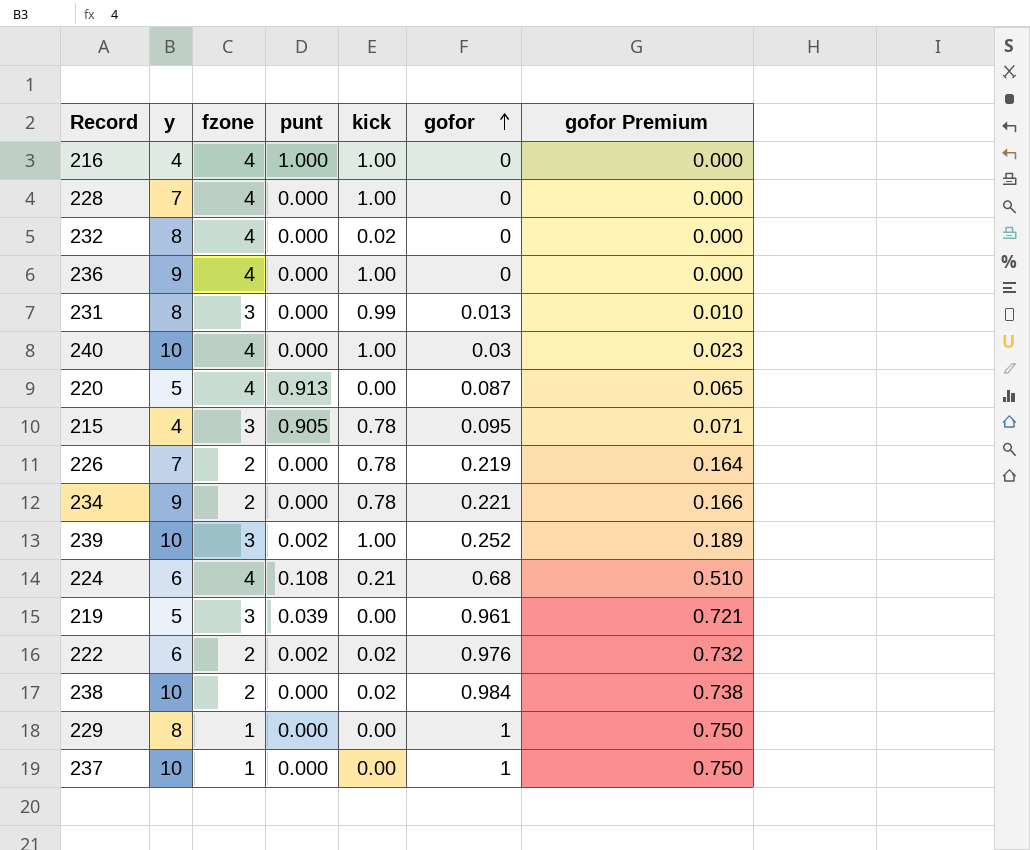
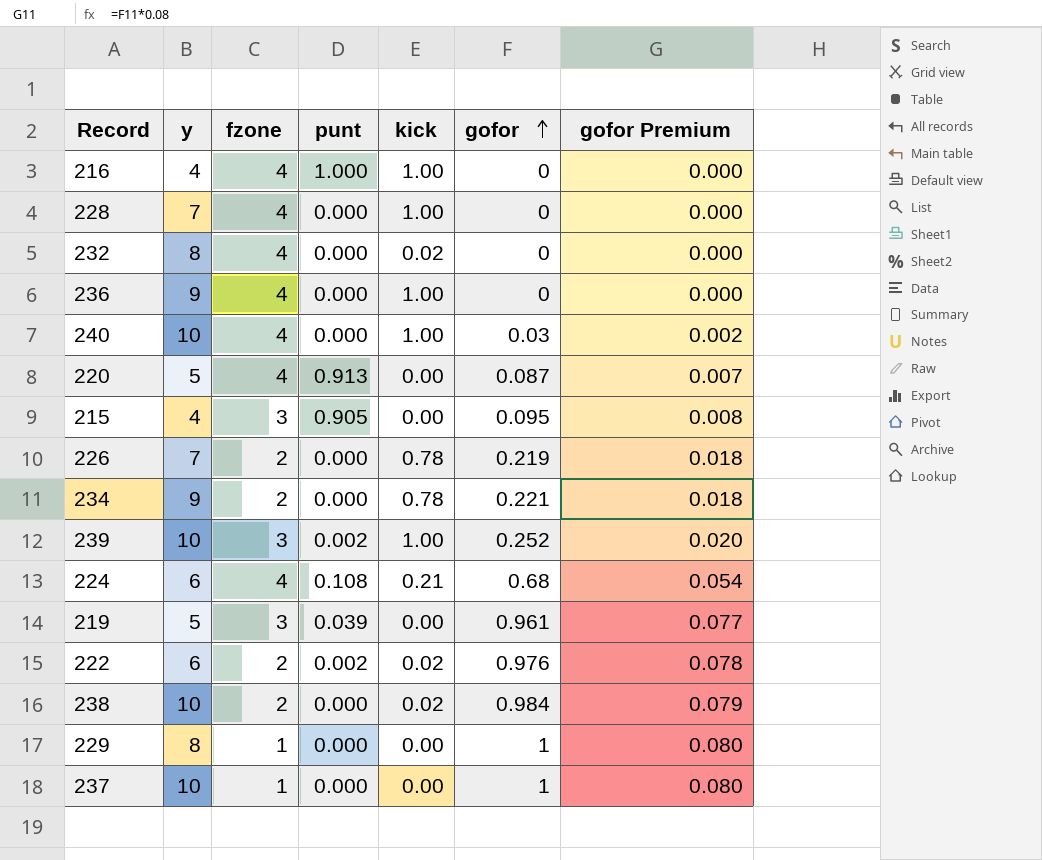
column gofor Premium | formula: [gofor] * 0.75 -> [gofor] * 0.08
row 231: 8 | 3 | 0.000 | 0.99 | 0.013 | 0.010 -> none
215 | kick: 0.78 -> 0.00

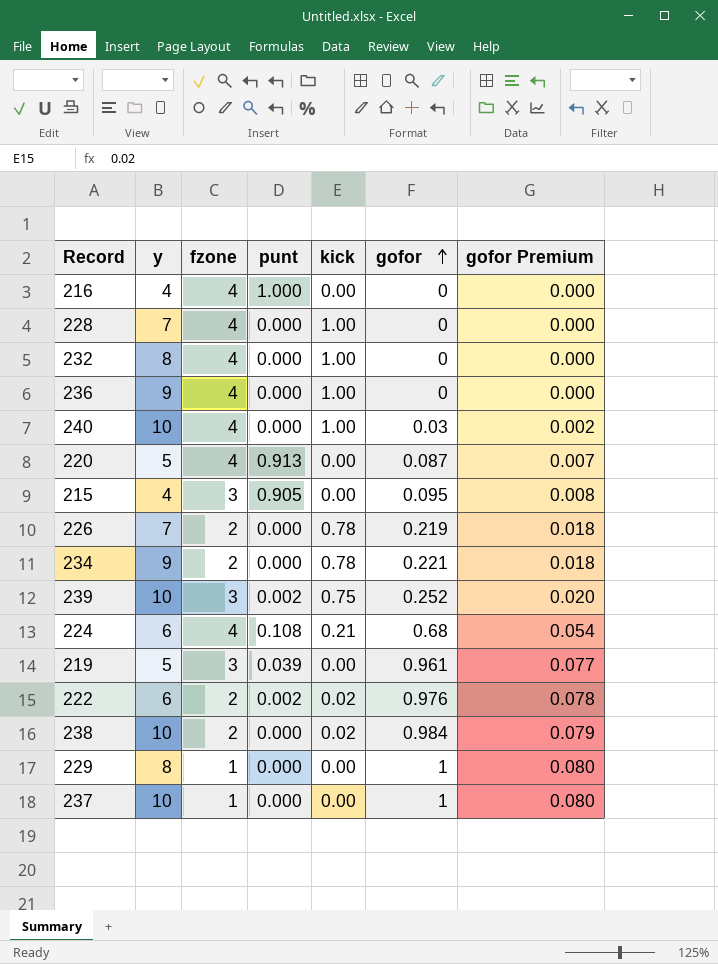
216 | kick: 1.00 -> 0.00
232 | kick: 0.02 -> 1.00
239 | kick: 1.00 -> 0.75

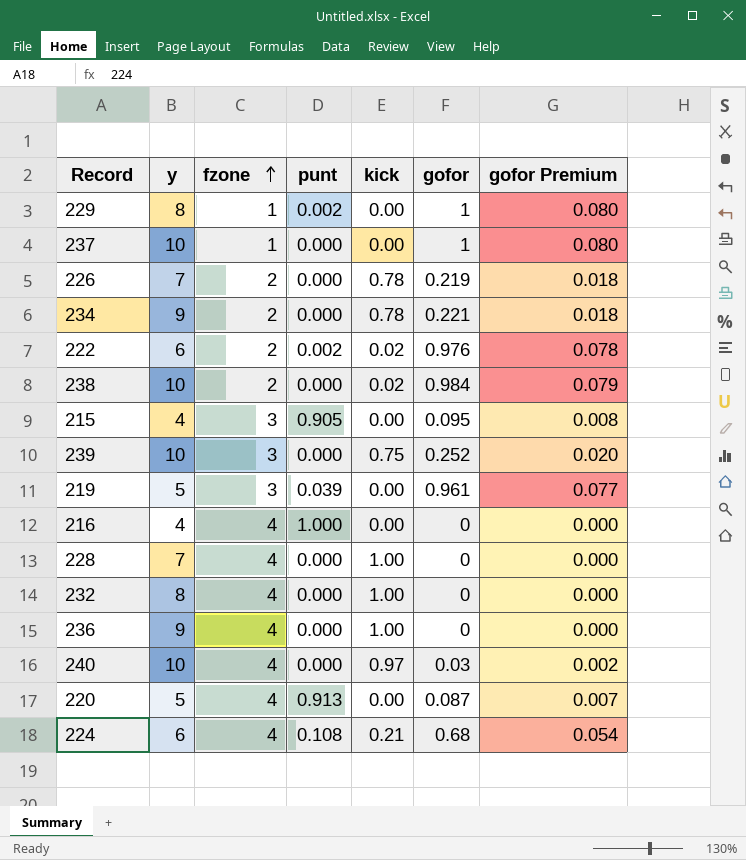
row order: gofor ascending -> fzone ascending
229 | punt: 0.000 -> 0.002
239 | punt: 0.002 -> 0.000
240 | kick: 1.00 -> 0.97

